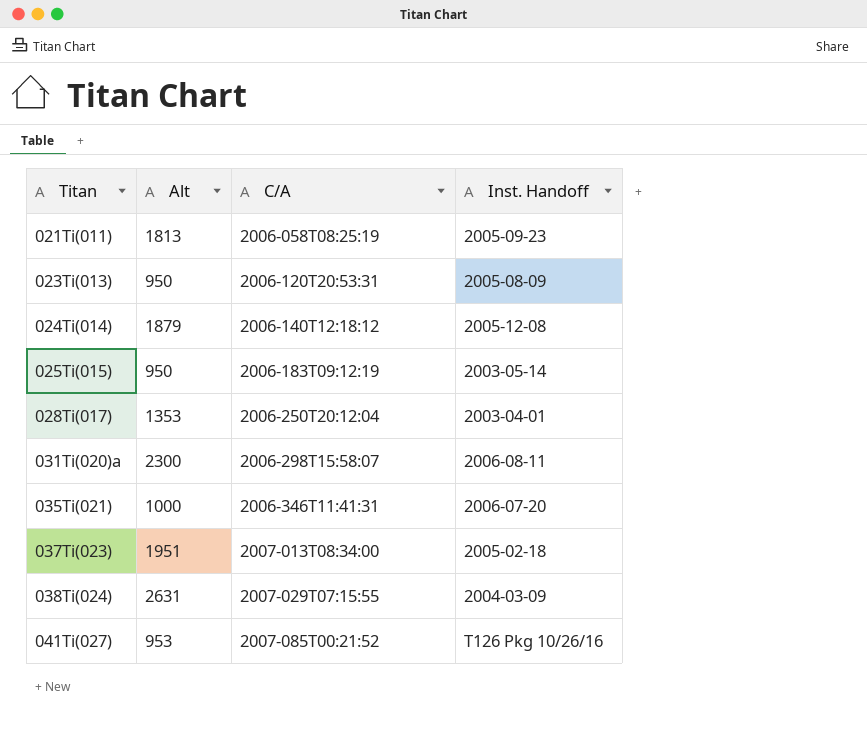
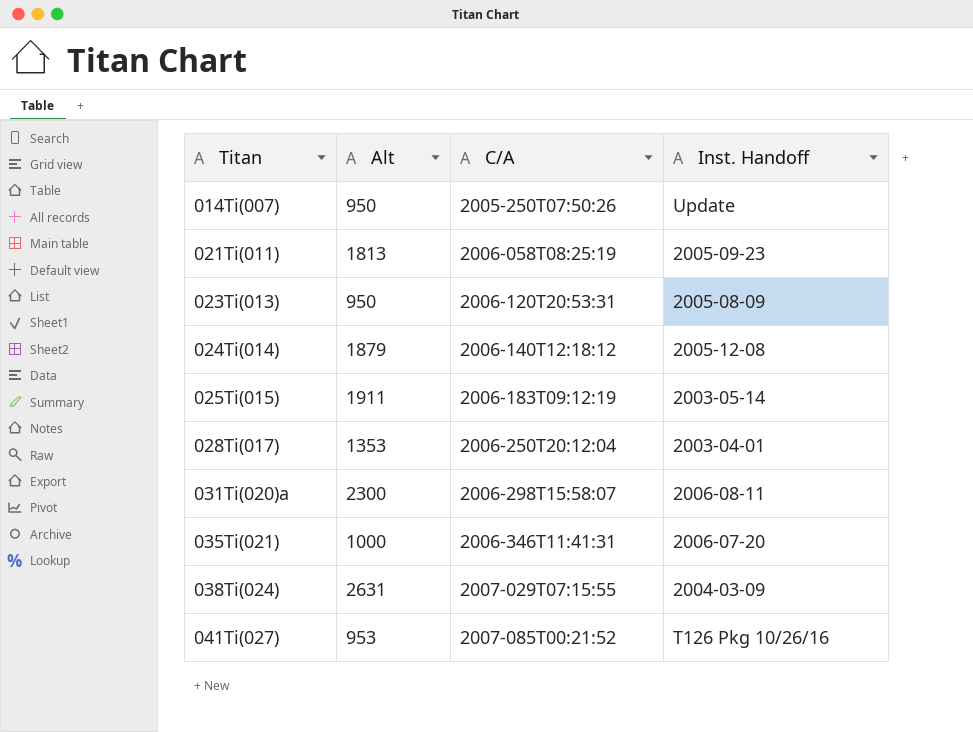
row 037Ti(023): 1951 | 2007-013T08:34:00 | 2005-02-18 -> none
row 014Ti(007): none -> 950 | 2005-250T07:50:26 | Update
025Ti(015) | Alt: 950 -> 1911

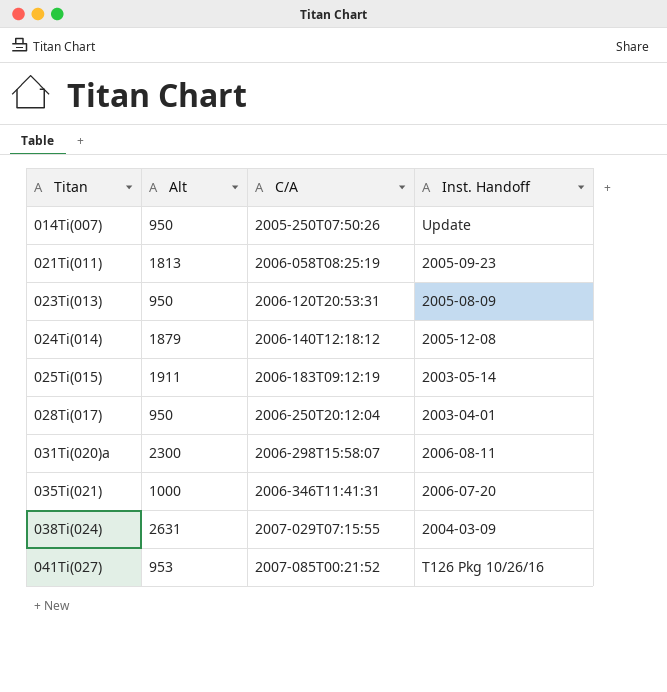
028Ti(017) | Alt: 1353 -> 950

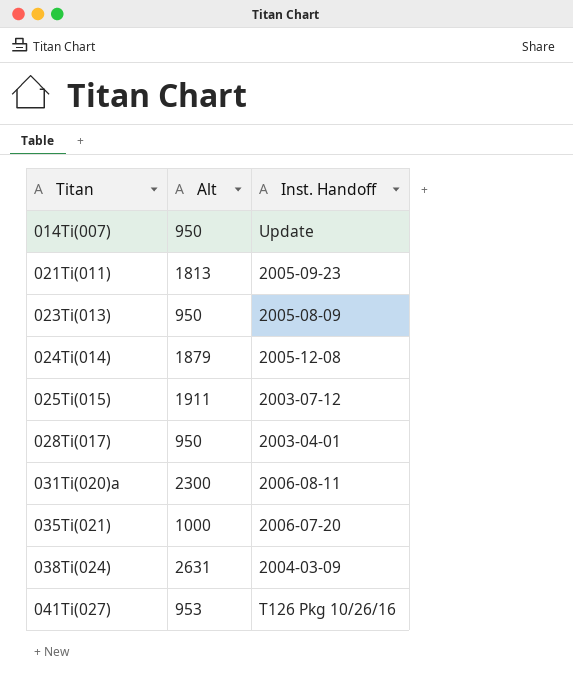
column C/A | position: 3 -> none
025Ti(015) | Inst. Handoff: 2003-05-14 -> 2003-07-12

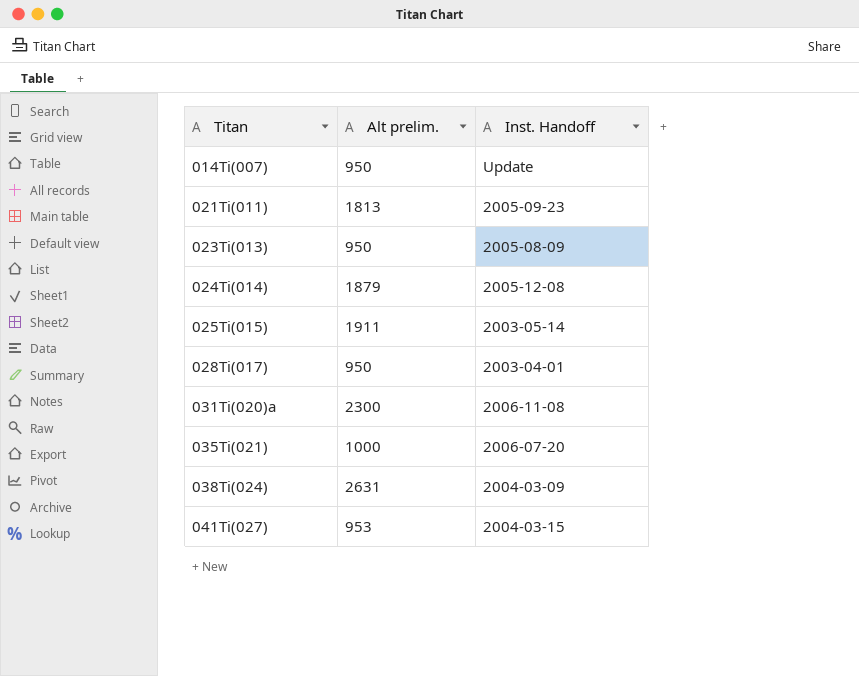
column name: Alt -> Alt prelim.
025Ti(015) | Inst. Handoff: 2003-07-12 -> 2003-05-14
031Ti(020)a | Inst. Handoff: 2006-08-11 -> 2006-11-08
041Ti(027) | Inst. Handoff: T126 Pkg 10/26/16 -> 2004-03-15

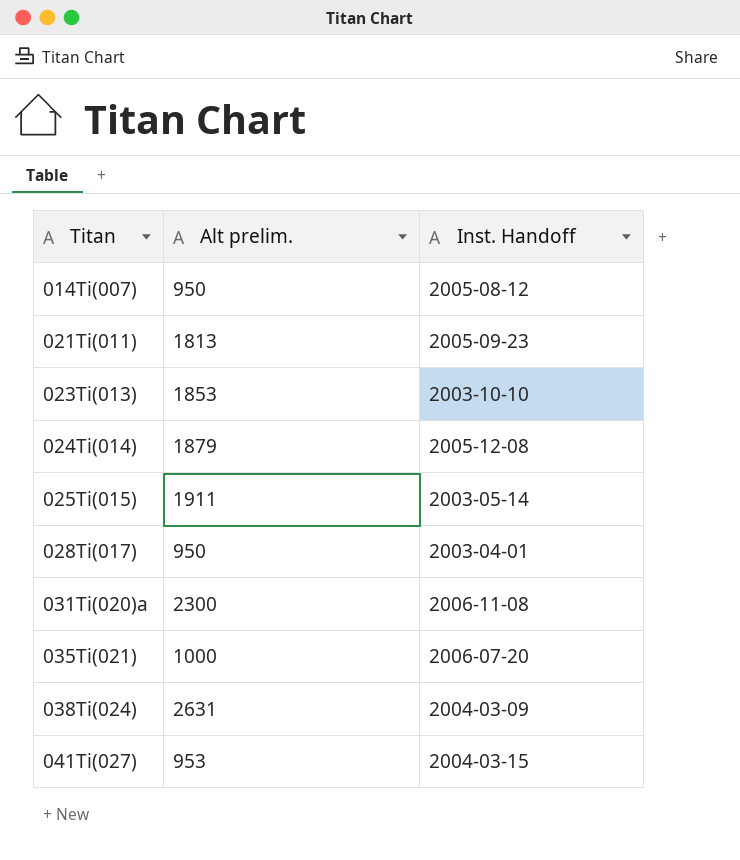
014Ti(007) | Inst. Handoff: Update -> 2005-08-12
023Ti(013) | Alt prelim.: 950 -> 1853
023Ti(013) | Inst. Handoff: 2005-08-09 -> 2003-10-10

